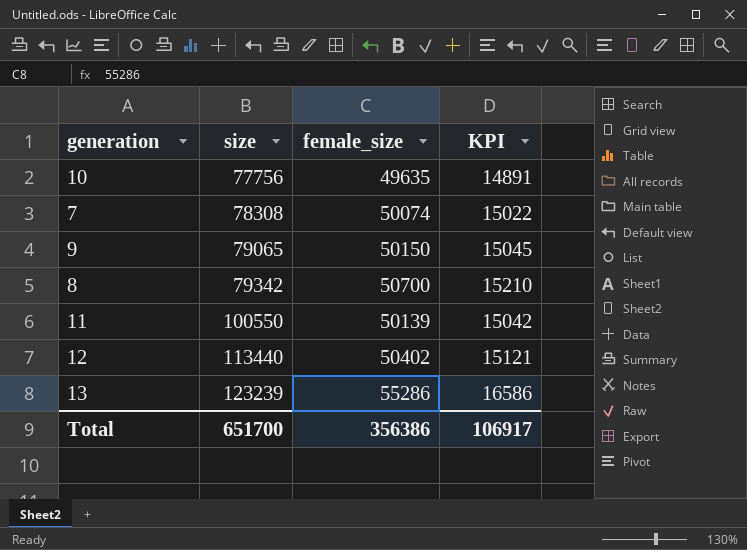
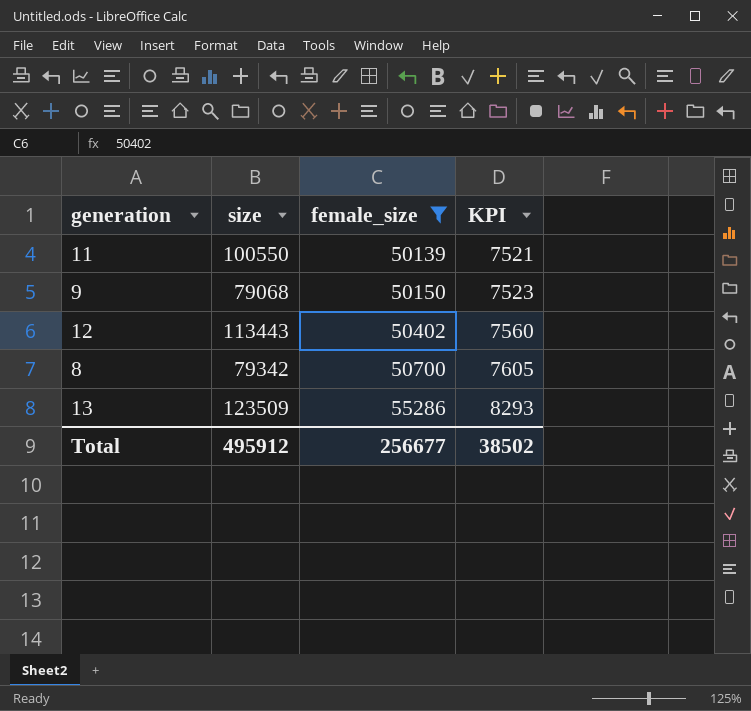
filter: none -> female_size >= 50139
row order: size ascending -> female_size ascending
column KPI | formula: [female_size] * 0.3 -> [female_size] * 0.15
9 | size: 79065 -> 79068
12 | size: 113440 -> 113443
13 | size: 123239 -> 123509
Total | size: 651700 -> 495912
Total | female_size: 356386 -> 256677
Total | KPI: 106917 -> 38502

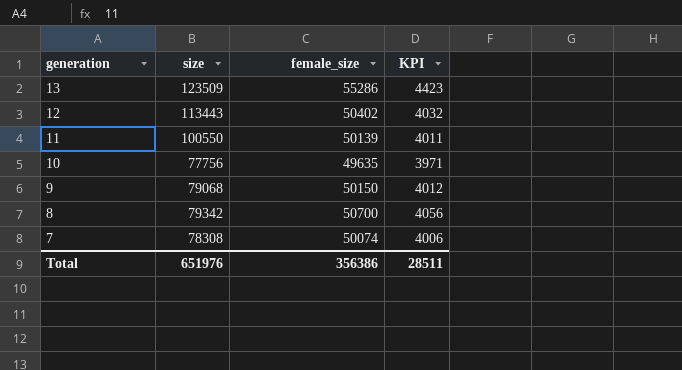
filter: female_size >= 50139 -> none
row order: female_size ascending -> generation descending
column KPI | formula: [female_size] * 0.15 -> [female_size] * 0.08
Total | size: 495912 -> 651976
Total | female_size: 256677 -> 356386
Total | KPI: 38502 -> 28511

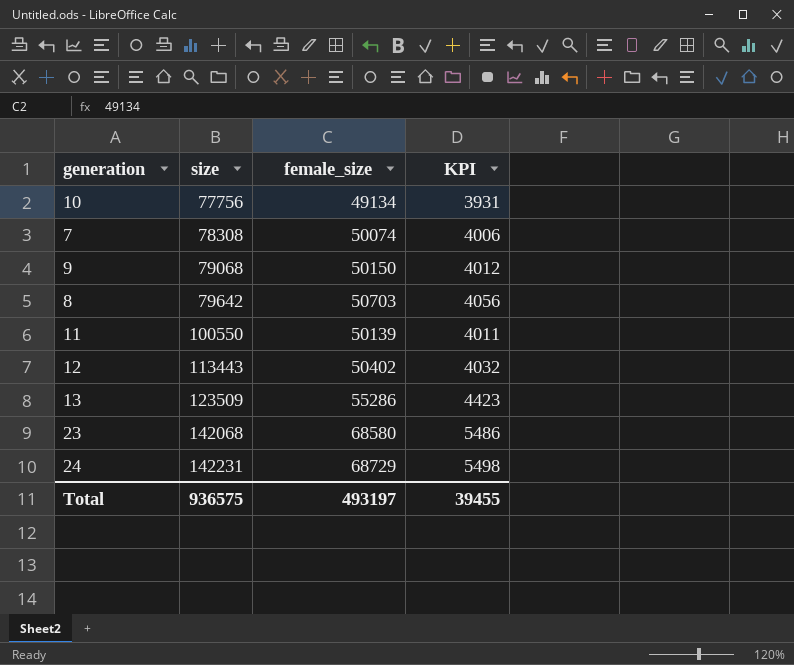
row order: generation descending -> size ascending
10 | female_size: 49635 -> 49134
10 | KPI: 3971 -> 3931
8 | size: 79342 -> 79642
8 | female_size: 50700 -> 50703
row 23: none -> 142068 | 68580 | 5486
row 24: none -> 142231 | 68729 | 5498
Total | size: 651976 -> 936575
Total | female_size: 356386 -> 493197
Total | KPI: 28511 -> 39455

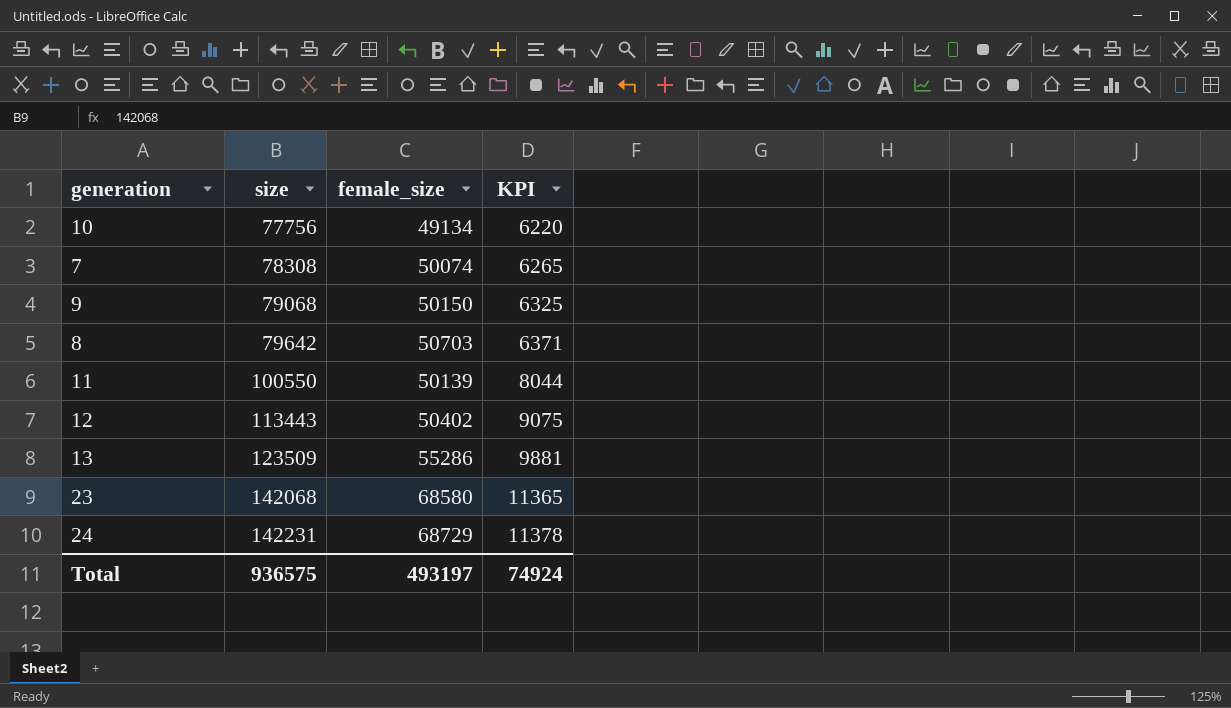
column KPI | formula: [female_size] * 0.08 -> [size] * 0.08
Total | KPI: 39455 -> 74924

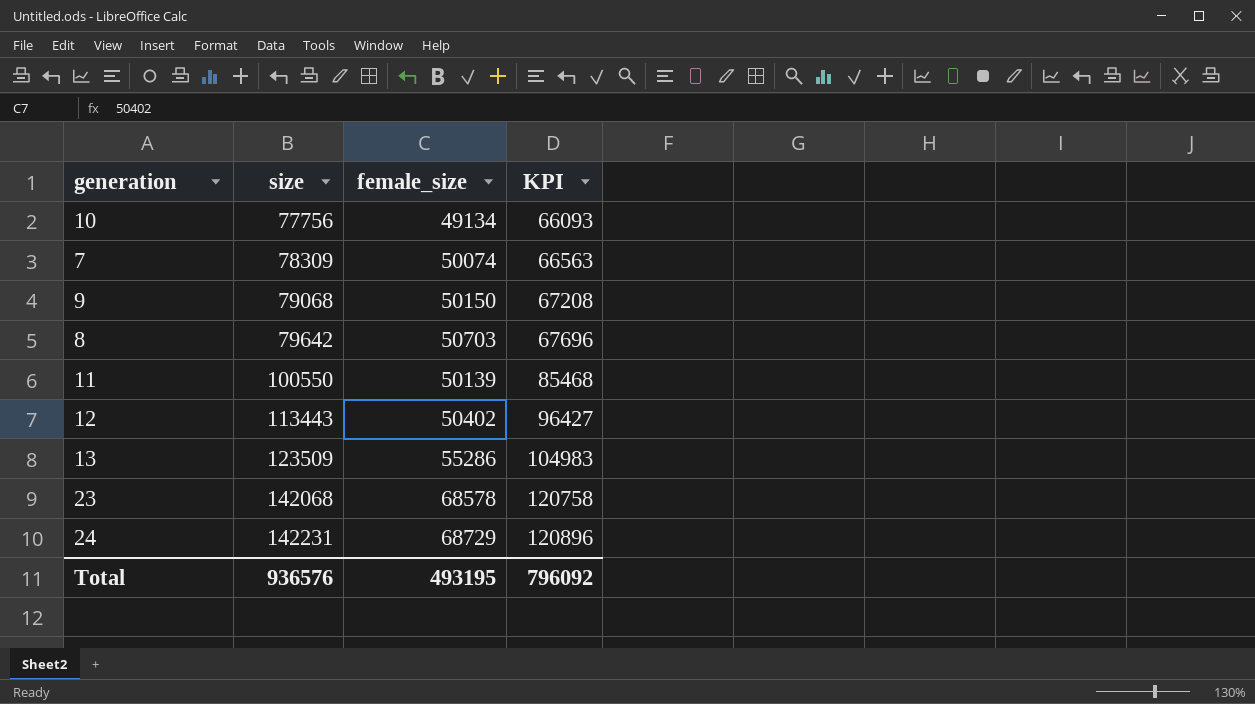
column KPI | formula: [size] * 0.08 -> [size] * 0.85
7 | size: 78308 -> 78309
23 | female_size: 68580 -> 68578
Total | size: 936575 -> 936576
Total | female_size: 493197 -> 493195
Total | KPI: 74924 -> 796092

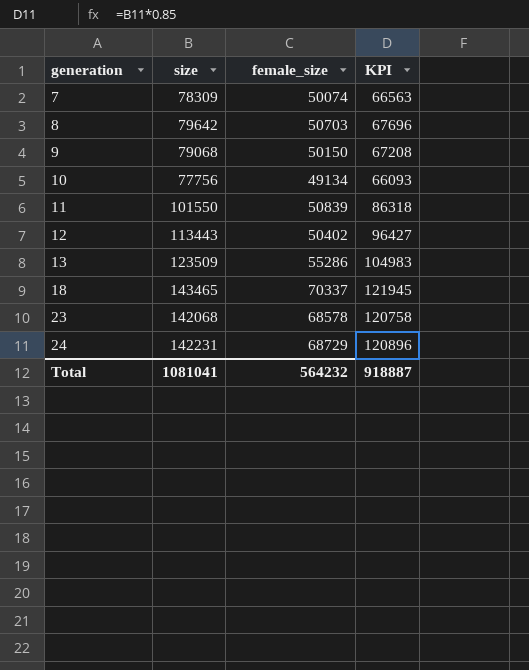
row order: size ascending -> generation ascending
11 | size: 100550 -> 101550
11 | female_size: 50139 -> 50839
11 | KPI: 85468 -> 86318
row 18: none -> 143465 | 70337 | 121945
Total | size: 936576 -> 1081041
Total | female_size: 493195 -> 564232
Total | KPI: 796092 -> 918887

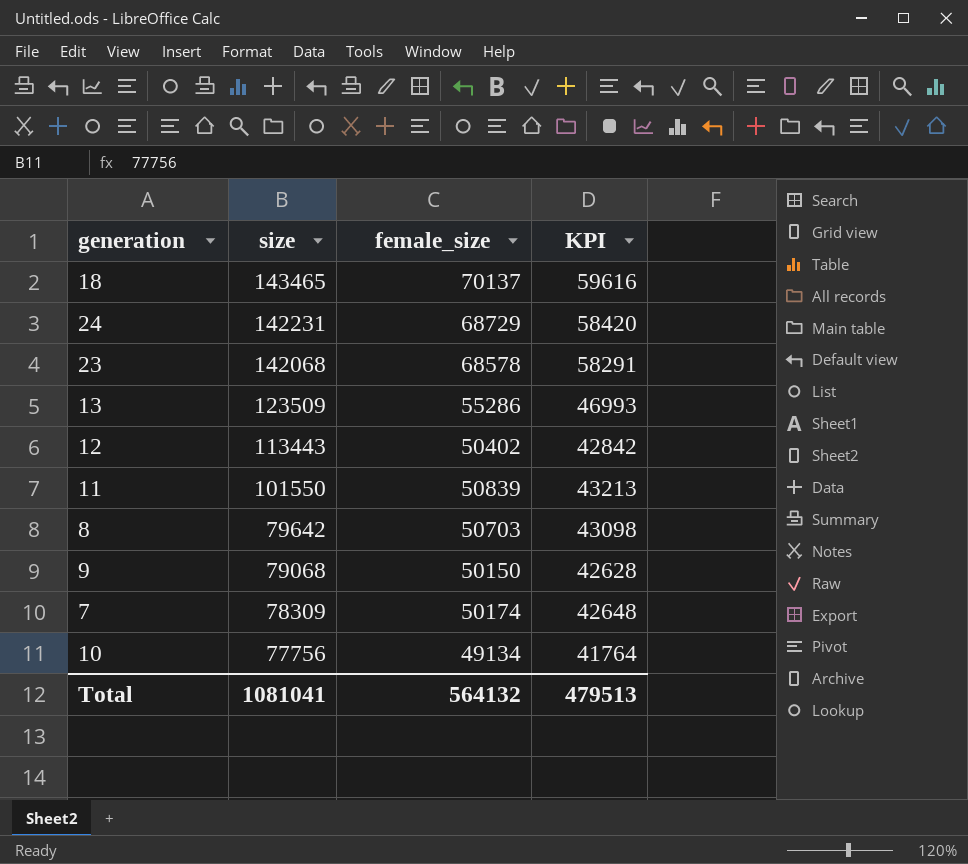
row order: generation ascending -> size descending
column KPI | formula: [size] * 0.85 -> [female_size] * 0.85
18 | female_size: 70337 -> 70137
7 | female_size: 50074 -> 50174
Total | female_size: 564232 -> 564132
Total | KPI: 918887 -> 479513

